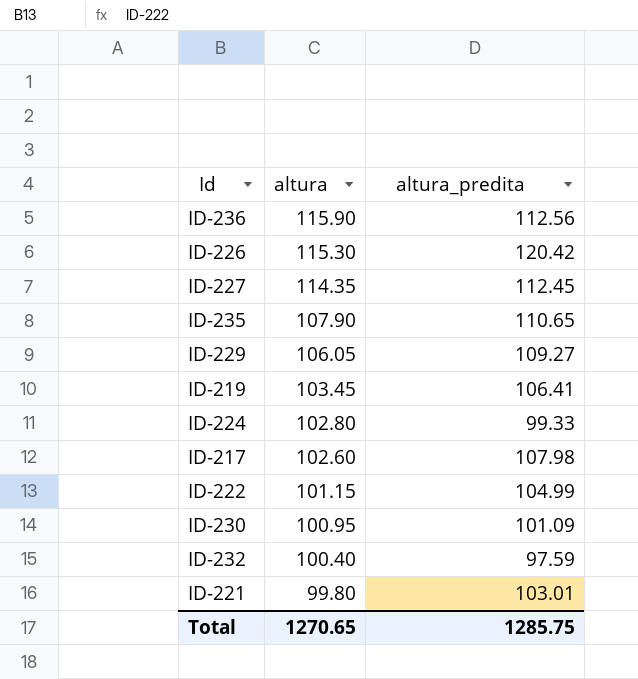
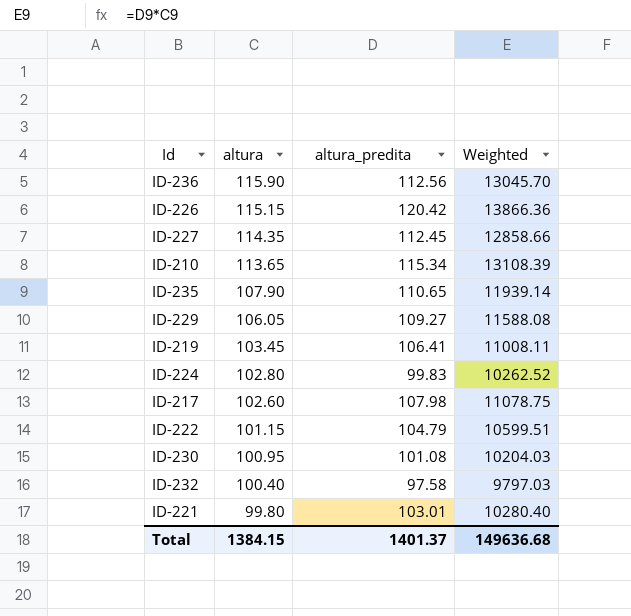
column Weighted | formula: none -> [altura] * [altura_predita]
ID-226 | altura: 115.30 -> 115.15
row ID-210: none -> 113.65 | 115.34 | 13108.39
ID-224 | altura_predita: 99.33 -> 99.83
ID-222 | altura_predita: 104.99 -> 104.79
ID-230 | altura_predita: 101.09 -> 101.08
ID-232 | altura_predita: 97.59 -> 97.58
Total | altura: 1270.65 -> 1384.15
Total | altura_predita: 1285.75 -> 1401.37

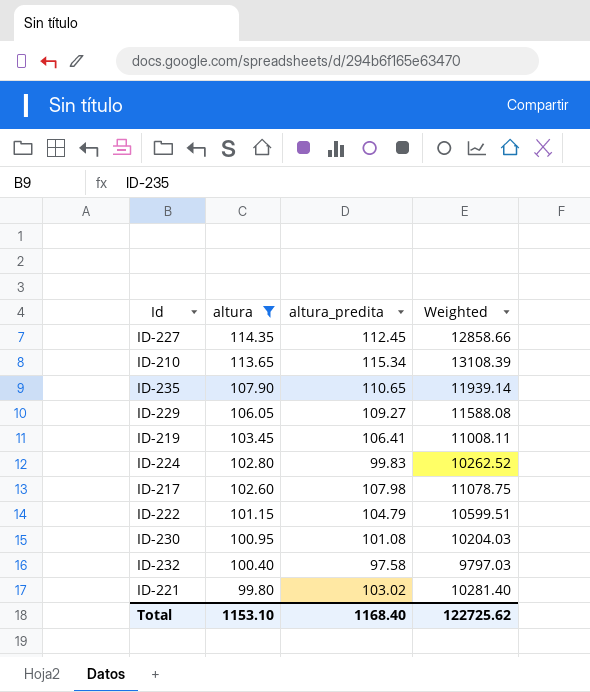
filter: none -> altura <= 114.35
ID-221 | altura_predita: 103.01 -> 103.02
ID-221 | Weighted: 10280.40 -> 10281.40
Total | altura: 1384.15 -> 1153.10
Total | altura_predita: 1401.37 -> 1168.40
Total | Weighted: 149636.68 -> 122725.62

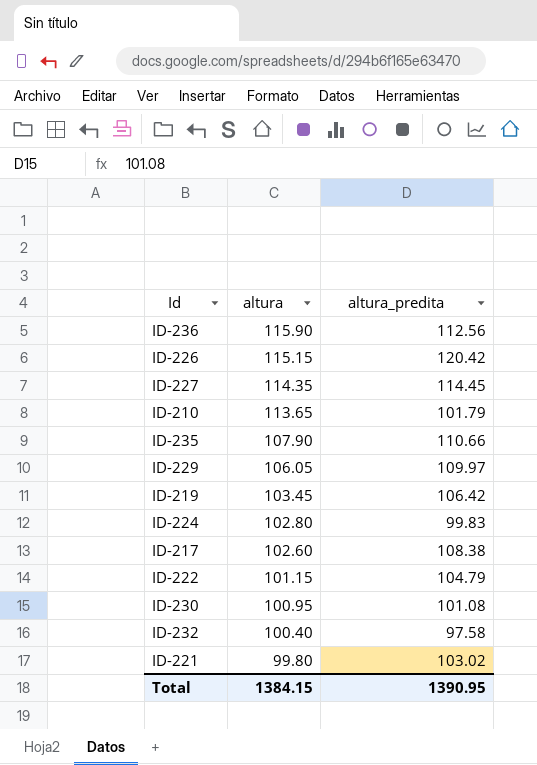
filter: altura <= 114.35 -> none
column Weighted | formula: [altura] * [altura_predita] -> none
ID-227 | altura_predita: 112.45 -> 114.45
ID-210 | altura_predita: 115.34 -> 101.79
ID-235 | altura_predita: 110.65 -> 110.66
ID-229 | altura_predita: 109.27 -> 109.97
ID-219 | altura_predita: 106.41 -> 106.42
ID-217 | altura_predita: 107.98 -> 108.38
Total | altura: 1153.10 -> 1384.15
Total | altura_predita: 1168.40 -> 1390.95

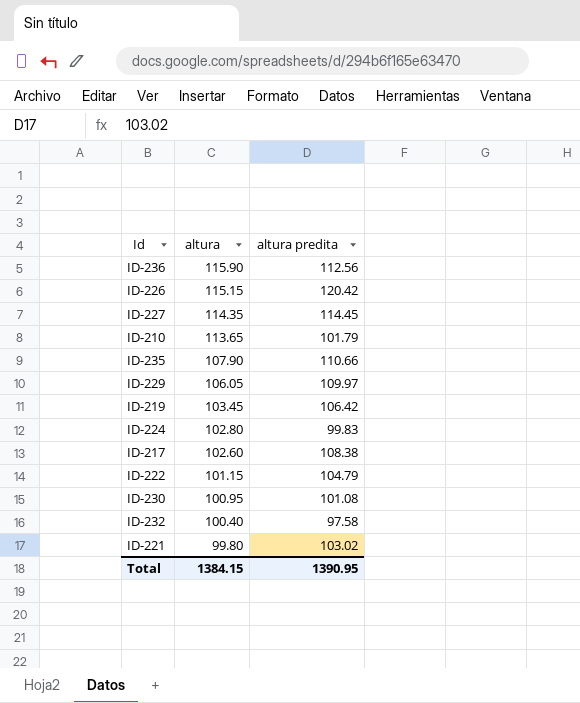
column name: altura_predita -> altura predita

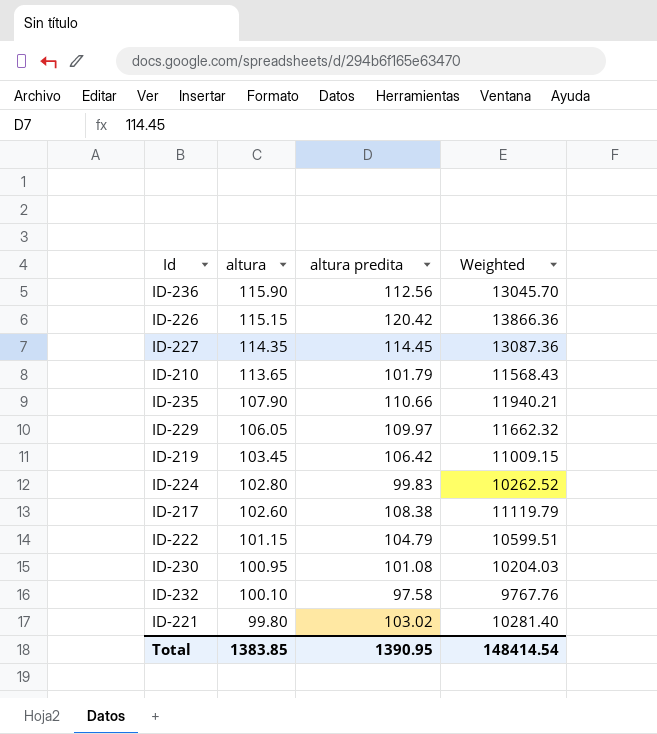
column Weighted | formula: none -> [altura] * [altura predita]
ID-232 | altura: 100.40 -> 100.10
Total | altura: 1384.15 -> 1383.85

